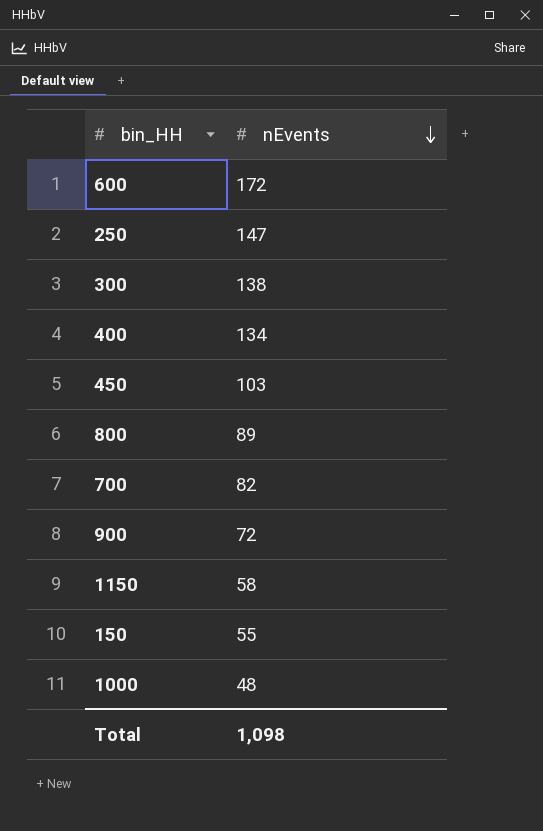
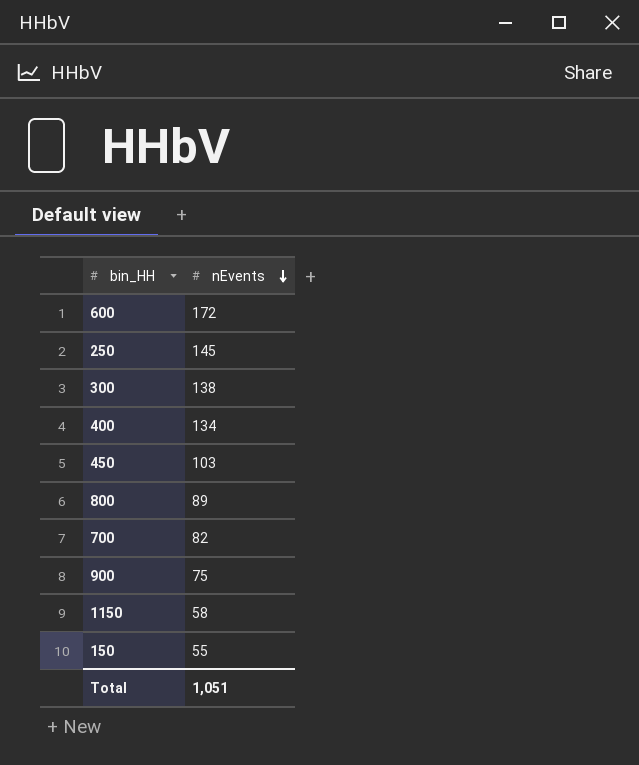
row 1000: 48 -> none
250 | nEvents: 147 -> 145
900 | nEvents: 72 -> 75
Total | nEvents: 1,098 -> 1,051

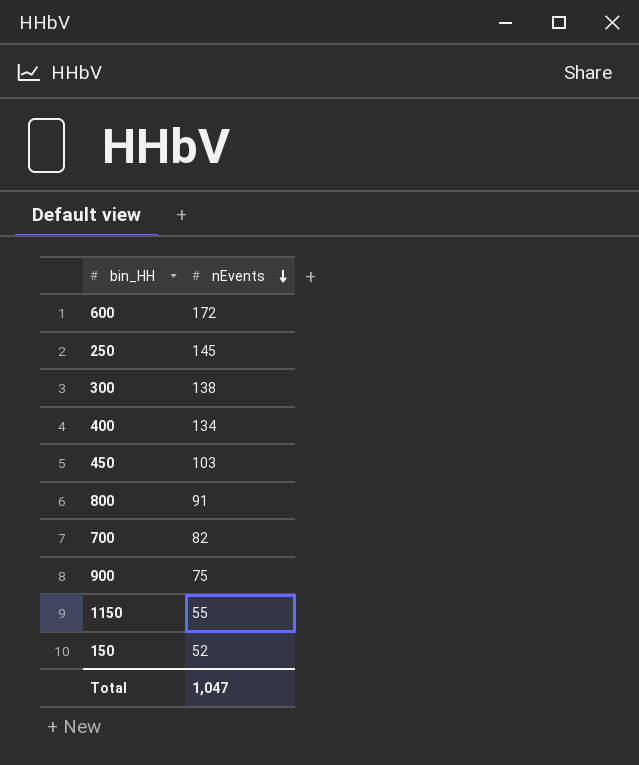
800 | nEvents: 89 -> 91
1150 | nEvents: 58 -> 55
150 | nEvents: 55 -> 52
Total | nEvents: 1,051 -> 1,047

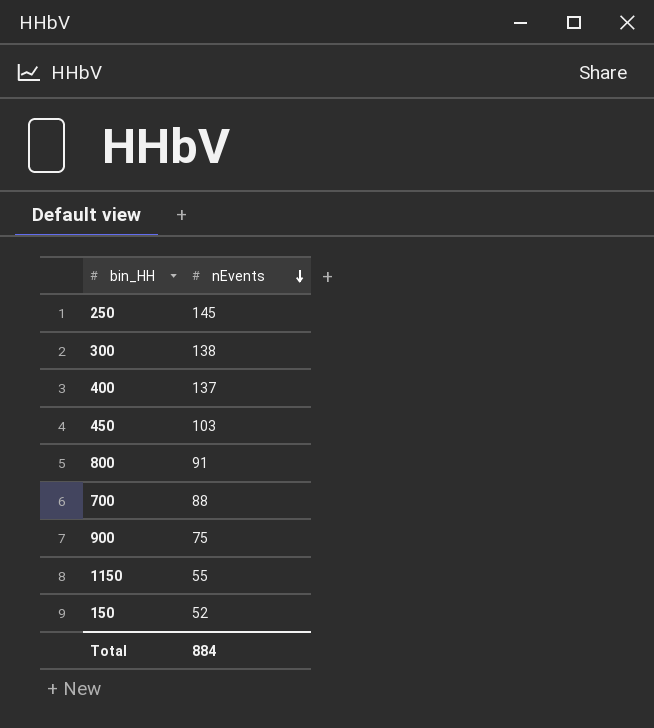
row 600: 172 -> none
400 | nEvents: 134 -> 137
700 | nEvents: 82 -> 88
Total | nEvents: 1,047 -> 884

